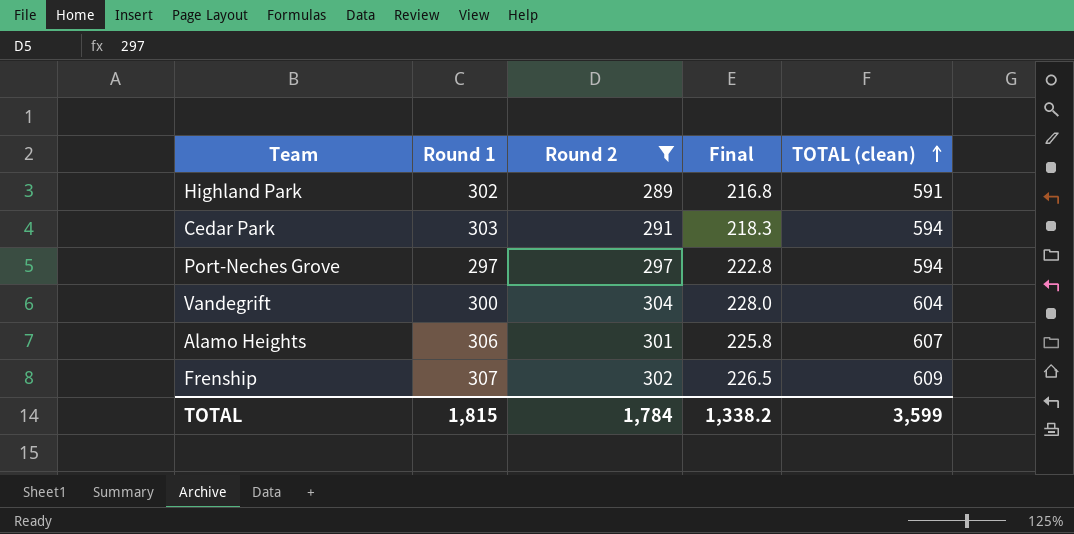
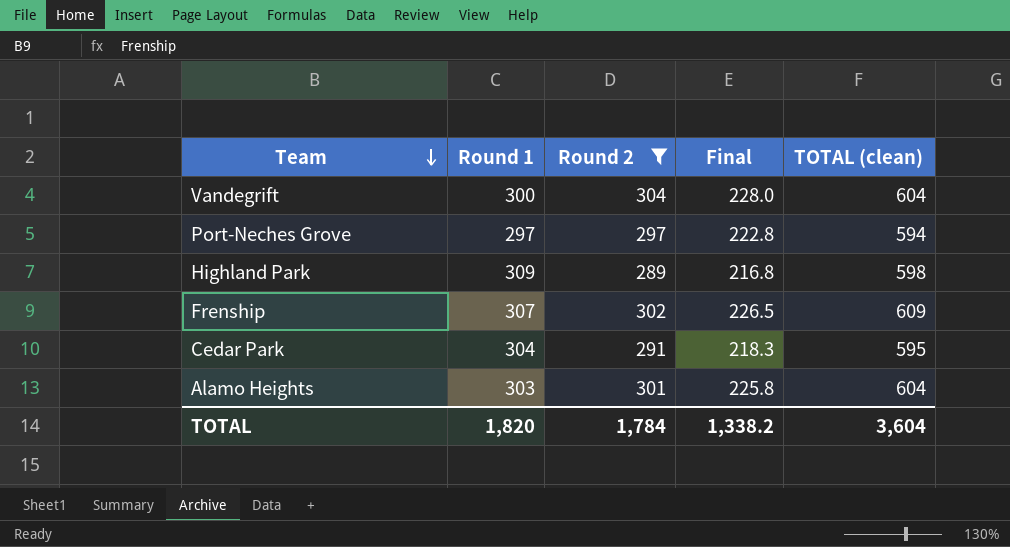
row order: TOTAL (clean) ascending -> Team descending
Highland Park | Round 1: 302 -> 309
Highland Park | TOTAL (clean): 591 -> 598
Cedar Park | Round 1: 303 -> 304
Cedar Park | TOTAL (clean): 594 -> 595
Alamo Heights | Round 1: 306 -> 303
Alamo Heights | TOTAL (clean): 607 -> 604
TOTAL | Round 1: 1,815 -> 1,820
TOTAL | TOTAL (clean): 3,599 -> 3,604

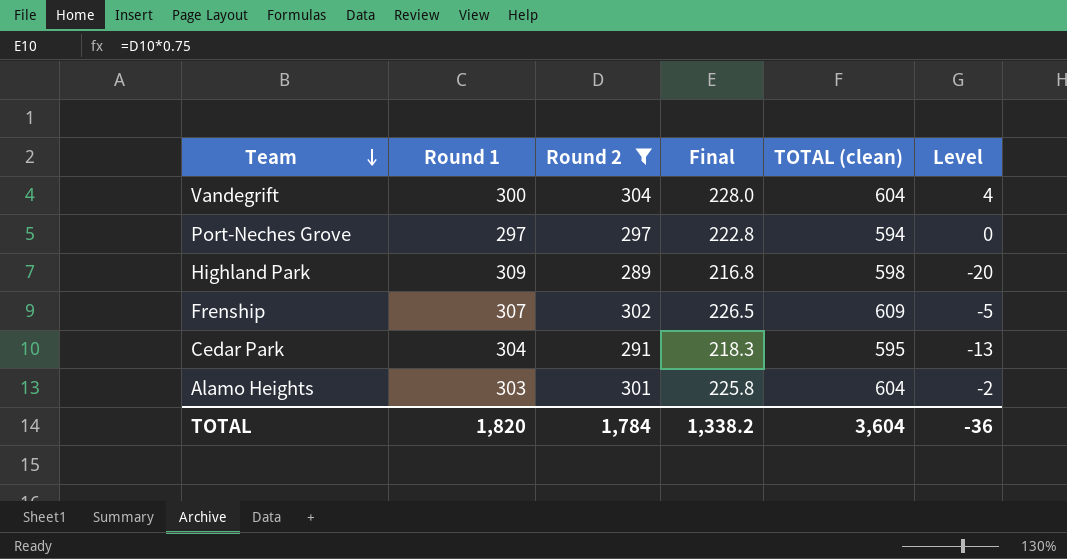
column Level | formula: none -> [Round 2] - [Round 1]

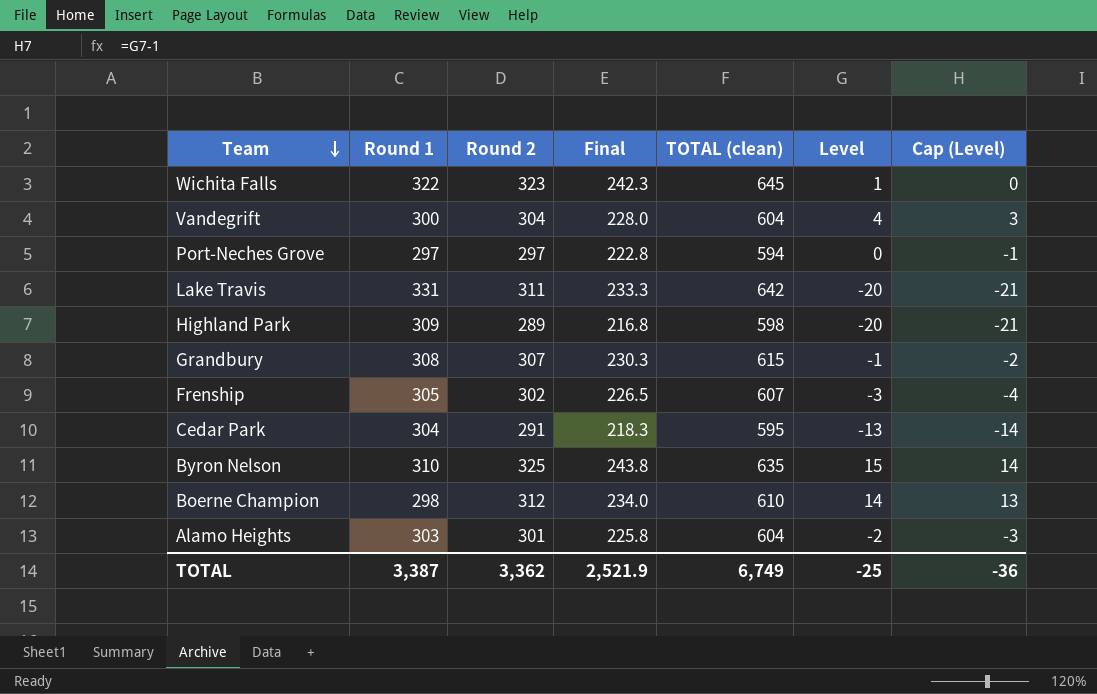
filter: Round 2 <= 304 -> none
column Cap (Level) | formula: none -> [Level] - 1
Frenship | Round 1: 307 -> 305
Frenship | TOTAL (clean): 609 -> 607
Frenship | Level: -5 -> -3
TOTAL | Round 1: 1,820 -> 3,387
TOTAL | Round 2: 1,784 -> 3,362
TOTAL | Final: 1,338.2 -> 2,521.9
TOTAL | TOTAL (clean): 3,604 -> 6,749
TOTAL | Level: -36 -> -25

